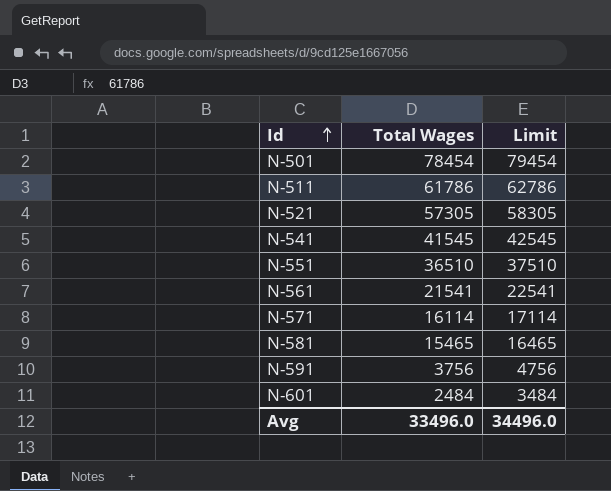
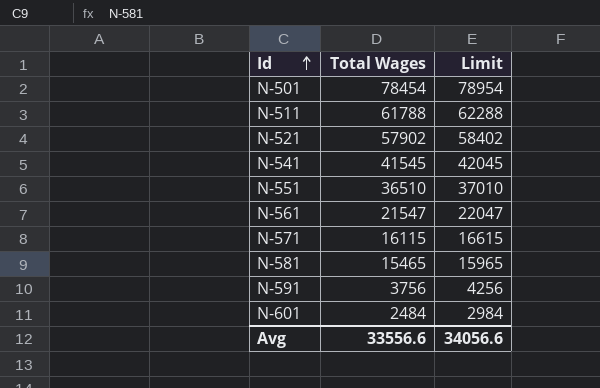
column Limit | formula: [Total Wages] + 1000 -> [Total Wages] + 500
N-511 | Total Wages: 61786 -> 61788
N-521 | Total Wages: 57305 -> 57902
N-561 | Total Wages: 21541 -> 21547
N-571 | Total Wages: 16114 -> 16115
Avg | Total Wages: 33496.0 -> 33556.6
Avg | Limit: 34496.0 -> 34056.6

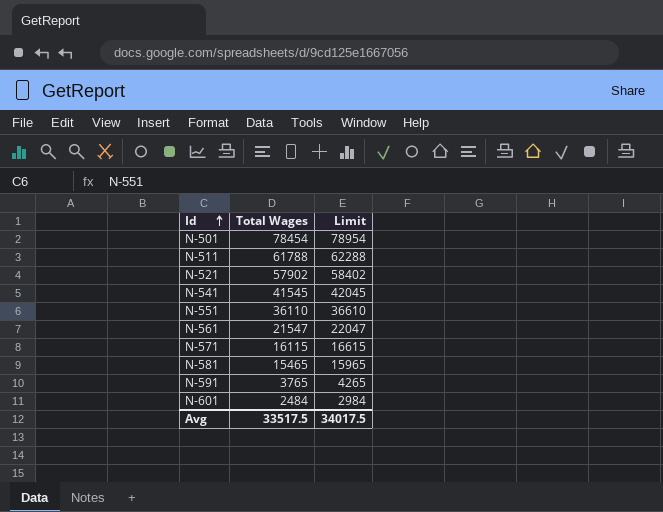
N-551 | Total Wages: 36510 -> 36110
N-551 | Limit: 37010 -> 36610
N-591 | Total Wages: 3756 -> 3765
N-591 | Limit: 4256 -> 4265
Avg | Total Wages: 33556.6 -> 33517.5
Avg | Limit: 34056.6 -> 34017.5

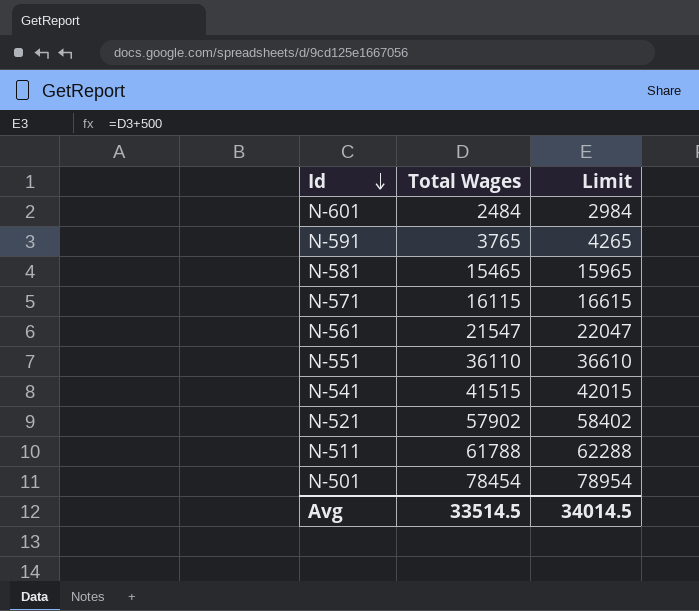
row order: Id ascending -> Id descending
N-541 | Total Wages: 41545 -> 41515
N-541 | Limit: 42045 -> 42015
Avg | Total Wages: 33517.5 -> 33514.5
Avg | Limit: 34017.5 -> 34014.5

